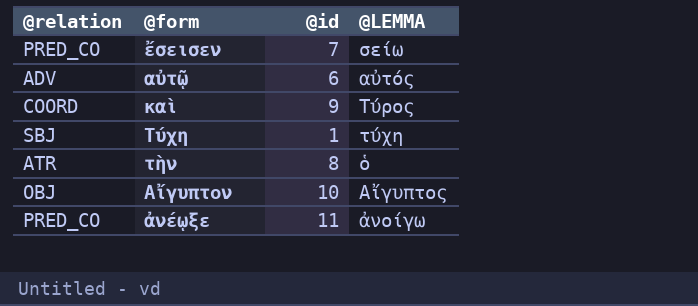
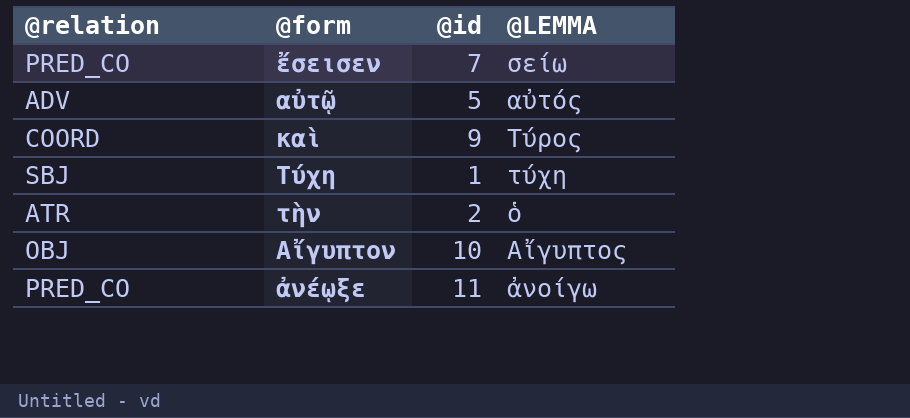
αὐτῷ | @id: 6 -> 5
τὴν | @id: 8 -> 2

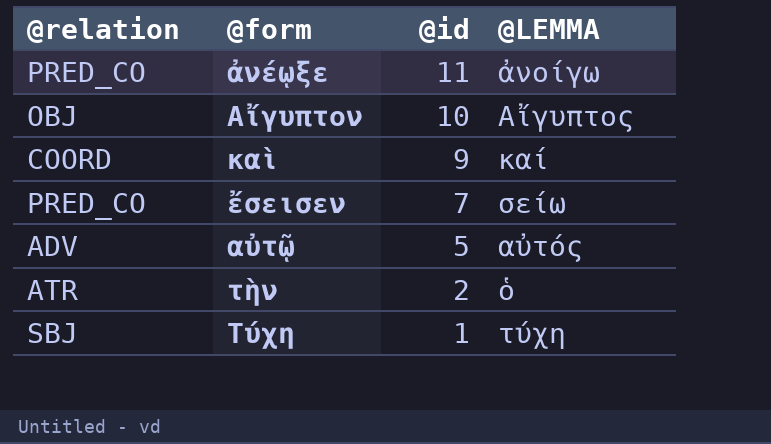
row order: none -> @id descending
καὶ | @LEMMA: Τύρος -> καί

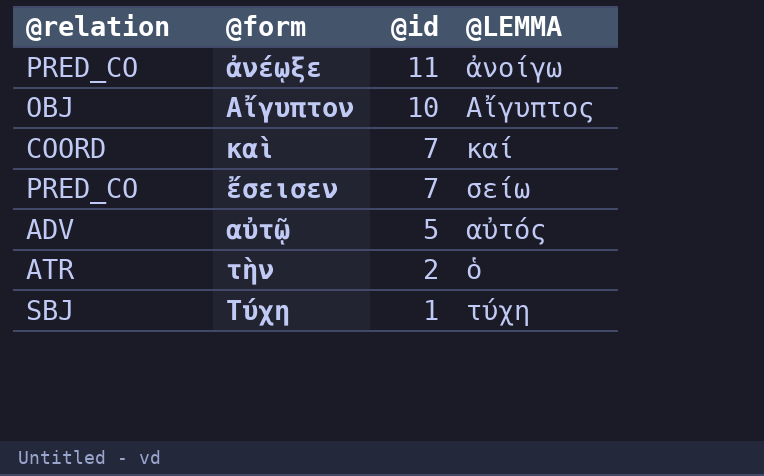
καὶ | @id: 9 -> 7

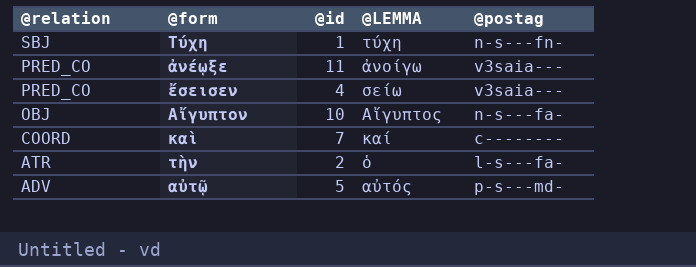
row order: @id descending -> @relation descending
column @postag | position: none -> 5
ἔσεισεν | @id: 7 -> 4

